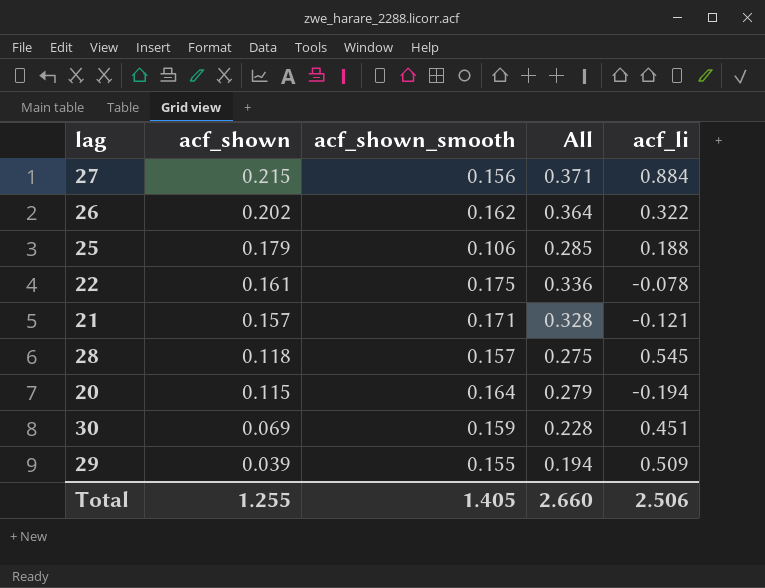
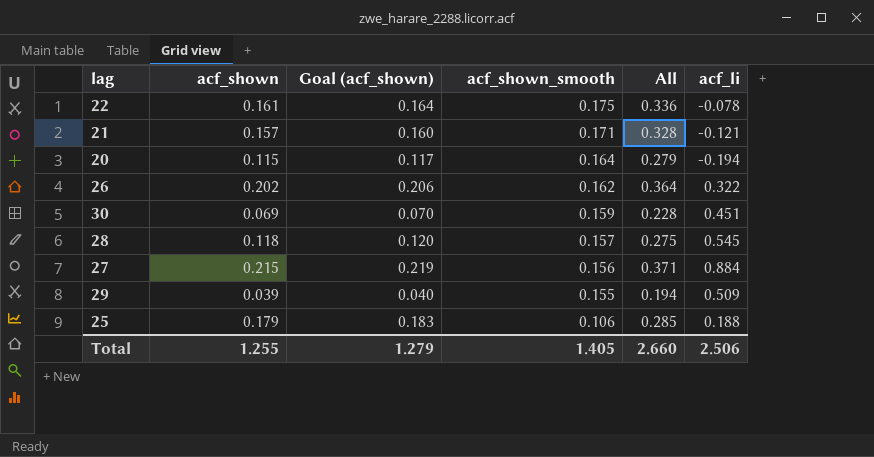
row order: acf_shown descending -> acf_shown_smooth descending
column Goal (acf_shown) | formula: none -> [acf_shown] * 1.02

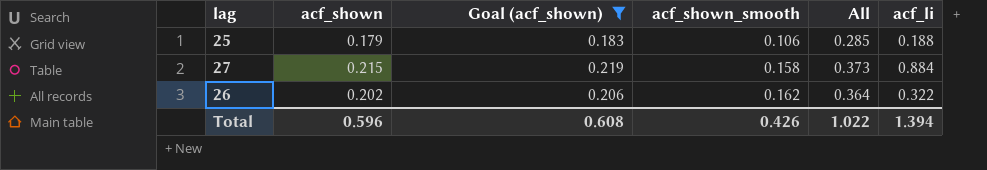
filter: none -> Goal (acf_shown) >= 0.183
row order: acf_shown_smooth descending -> acf_shown_smooth ascending
27 | acf_shown_smooth: 0.156 -> 0.158
27 | All: 0.371 -> 0.373
Total | acf_shown: 1.255 -> 0.596
Total | Goal (acf_shown): 1.279 -> 0.608
Total | acf_shown_smooth: 1.405 -> 0.426
Total | All: 2.660 -> 1.022
Total | acf_li: 2.506 -> 1.394

